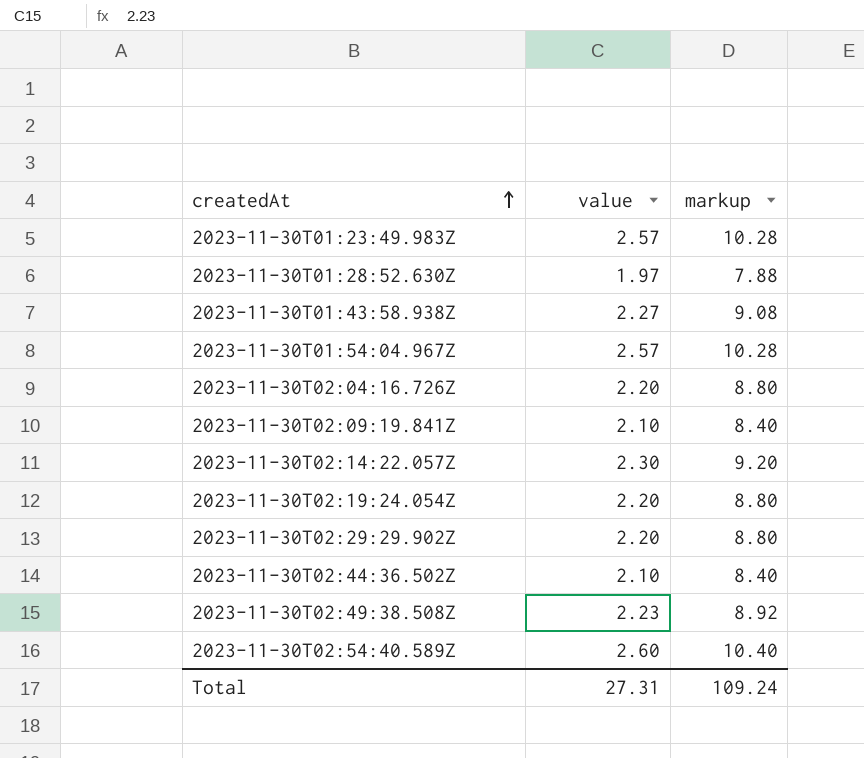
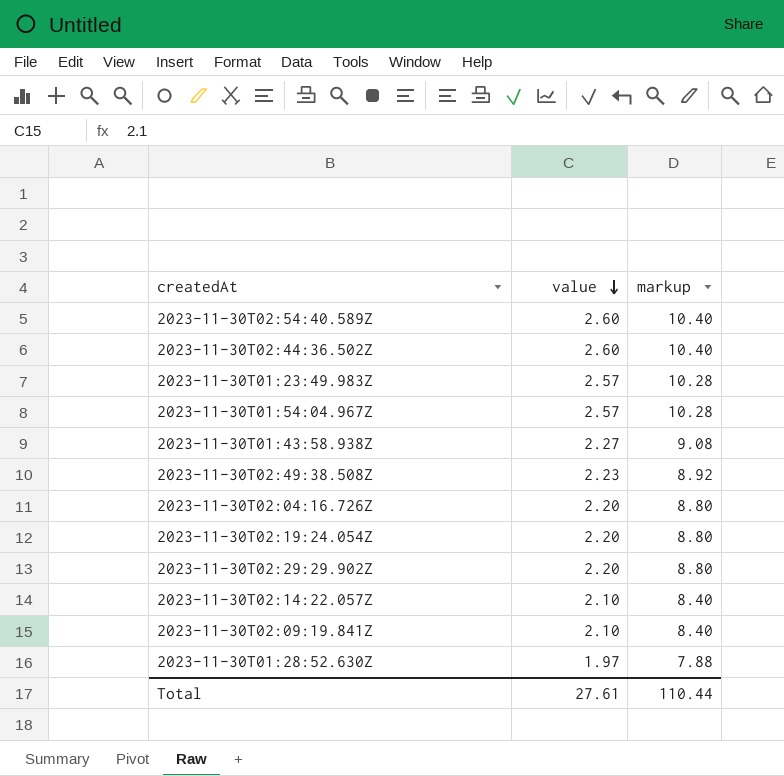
row order: createdAt ascending -> value descending
2023-11-30T02:44:36.502Z | value: 2.10 -> 2.60
2023-11-30T02:44:36.502Z | markup: 8.40 -> 10.40
2023-11-30T02:14:22.057Z | value: 2.30 -> 2.10
2023-11-30T02:14:22.057Z | markup: 9.20 -> 8.40
Total | value: 27.31 -> 27.61
Total | markup: 109.24 -> 110.44

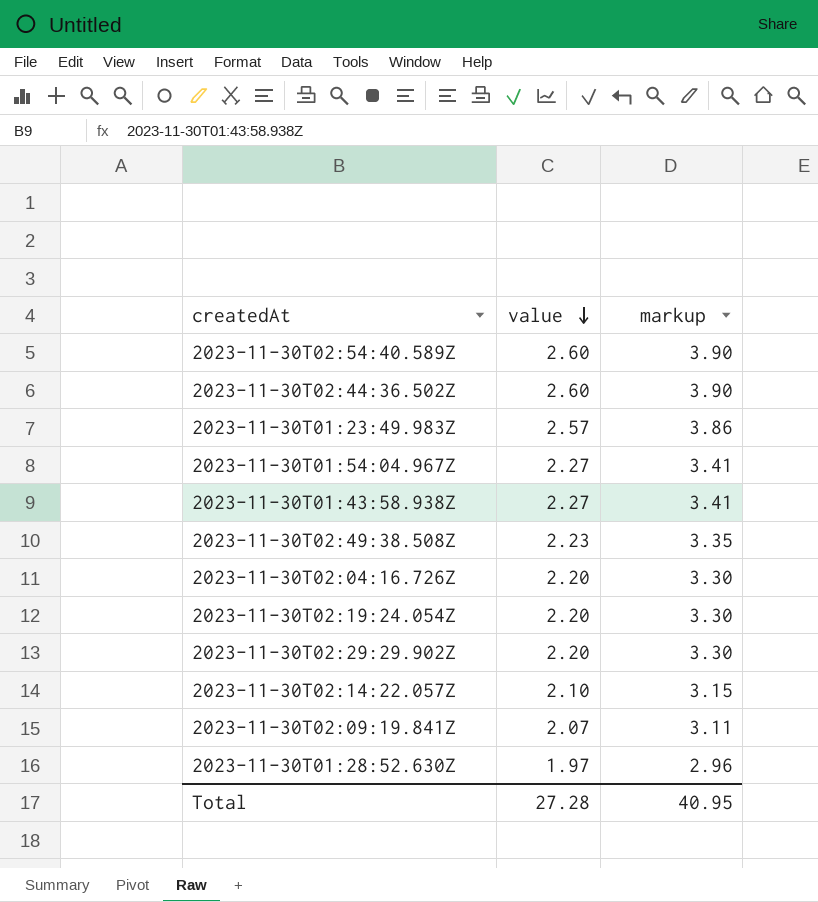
column markup | formula: [value] * 4 -> [value] * 1.5
2023-11-30T01:54:04.967Z | value: 2.57 -> 2.27
2023-11-30T02:09:19.841Z | value: 2.10 -> 2.07
Total | value: 27.61 -> 27.28
Total | markup: 110.44 -> 40.95

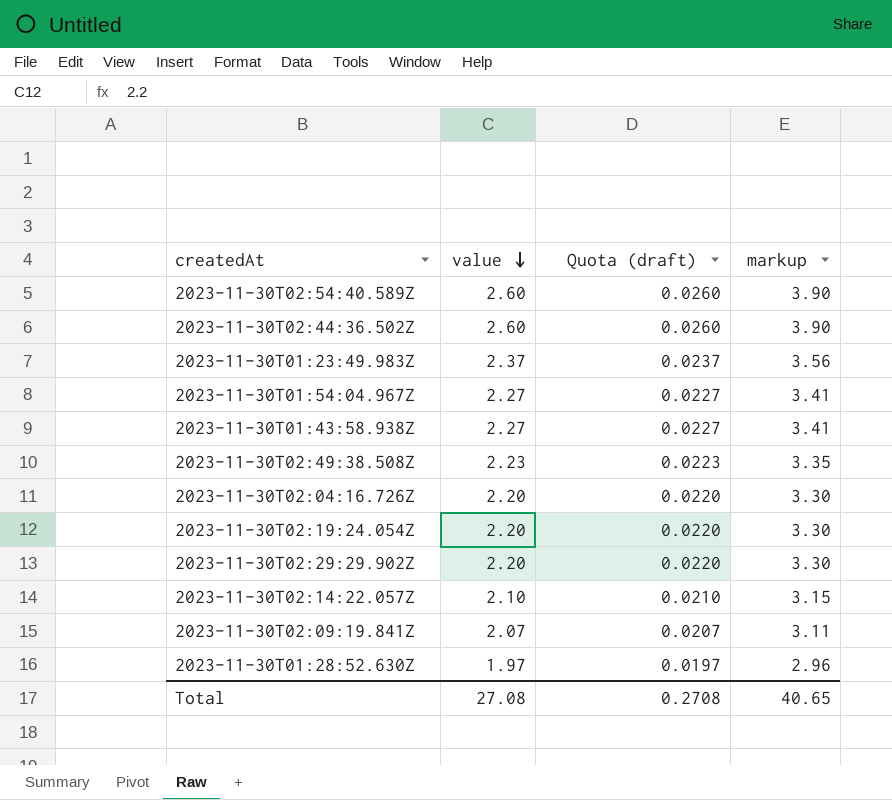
column Quota (draft) | formula: none -> [value] * 0.01
2023-11-30T01:23:49.983Z | value: 2.57 -> 2.37
2023-11-30T01:23:49.983Z | markup: 3.86 -> 3.56
Total | value: 27.28 -> 27.08
Total | markup: 40.95 -> 40.65

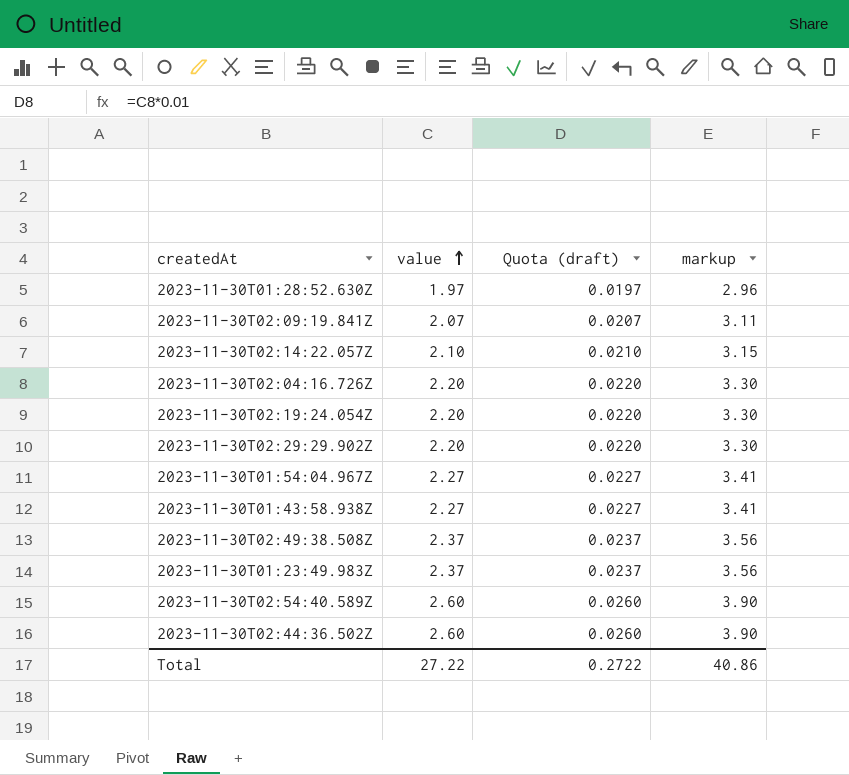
row order: value descending -> value ascending
2023-11-30T02:49:38.508Z | value: 2.23 -> 2.37
2023-11-30T02:49:38.508Z | Quota (draft): 0.0223 -> 0.0237
2023-11-30T02:49:38.508Z | markup: 3.35 -> 3.56
Total | value: 27.08 -> 27.22
Total | Quota (draft): 0.2708 -> 0.2722
Total | markup: 40.65 -> 40.86

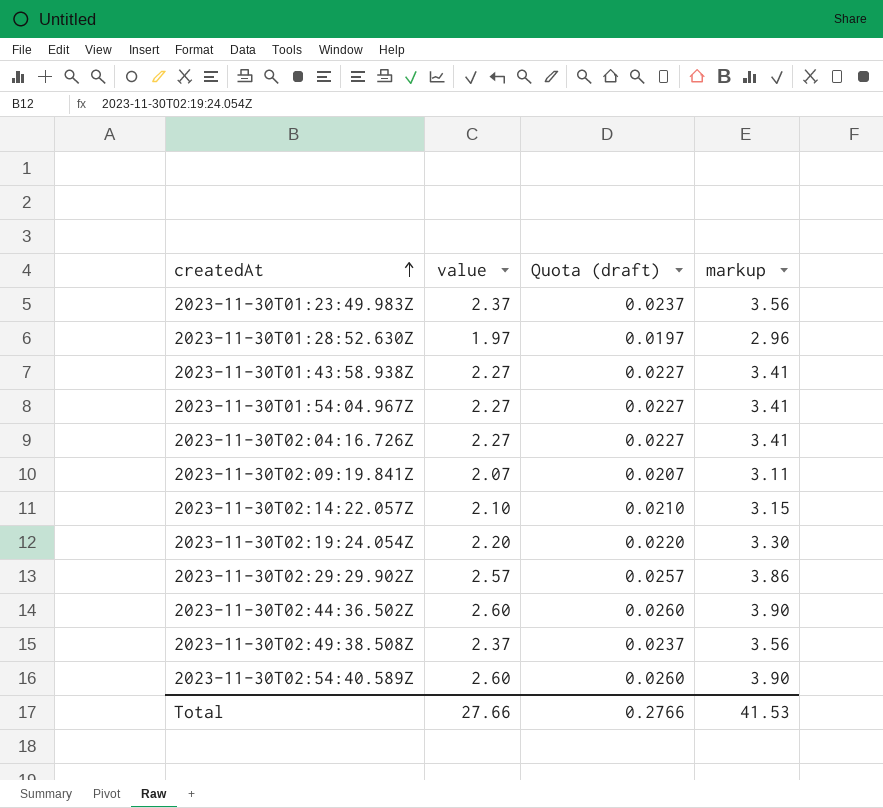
row order: value ascending -> createdAt ascending
2023-11-30T02:04:16.726Z | value: 2.20 -> 2.27
2023-11-30T02:04:16.726Z | Quota (draft): 0.0220 -> 0.0227
2023-11-30T02:04:16.726Z | markup: 3.30 -> 3.41
2023-11-30T02:29:29.902Z | value: 2.20 -> 2.57
2023-11-30T02:29:29.902Z | Quota (draft): 0.0220 -> 0.0257
2023-11-30T02:29:29.902Z | markup: 3.30 -> 3.86
Total | value: 27.22 -> 27.66
Total | Quota (draft): 0.2722 -> 0.2766
Total | markup: 40.86 -> 41.53

